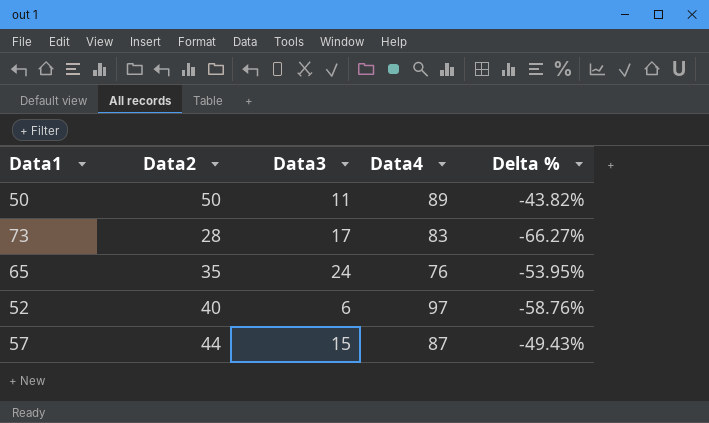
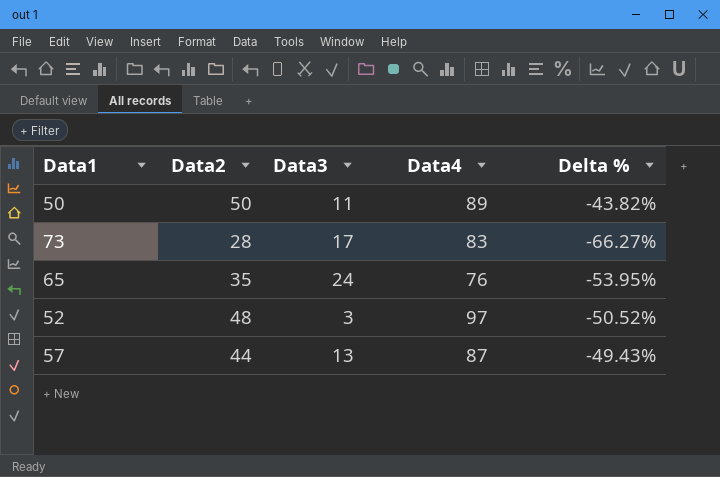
52 | Data2: 40 -> 48
52 | Data3: 6 -> 3
52 | Delta %: -58.76% -> -50.52%
57 | Data3: 15 -> 13

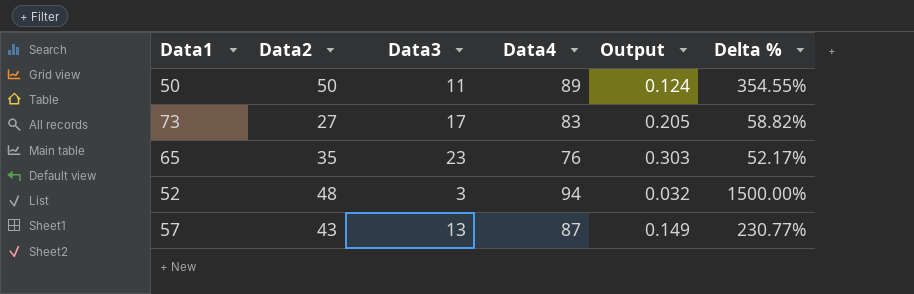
column Output | formula: none -> [Data3] / [Data4]
column Delta % | formula: ([Data2] - [Data4]) / [Data4] -> ([Data2] - [Data3]) / [Data3]
73 | Data2: 28 -> 27
65 | Data3: 24 -> 23
52 | Data4: 97 -> 94
57 | Data2: 44 -> 43

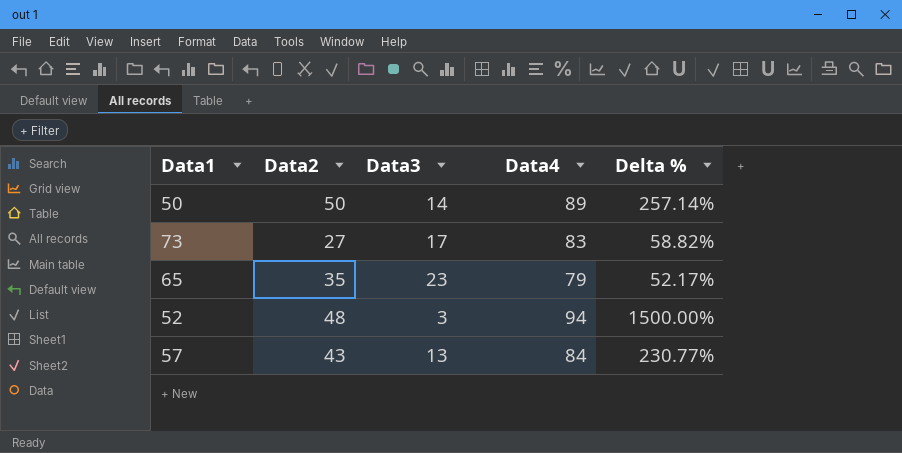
column Output | formula: [Data3] / [Data4] -> none
50 | Data3: 11 -> 14
50 | Delta %: 354.55% -> 257.14%
65 | Data4: 76 -> 79
57 | Data4: 87 -> 84

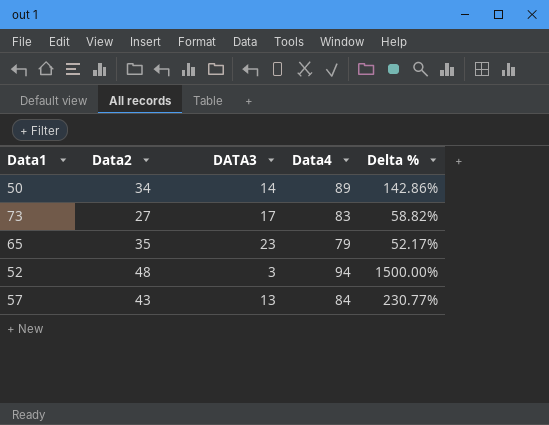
column name: Data3 -> DATA3
50 | Data2: 50 -> 34
50 | Delta %: 257.14% -> 142.86%

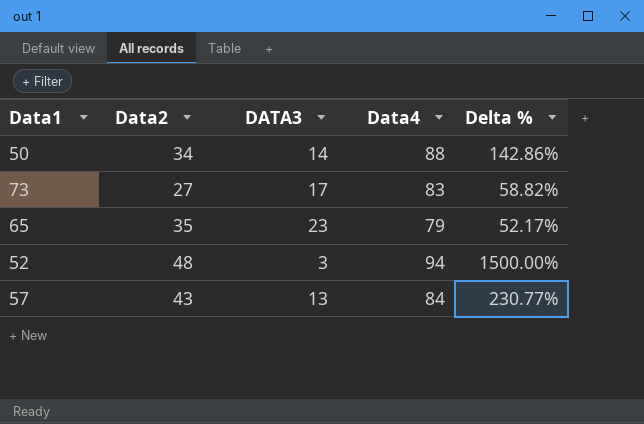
50 | Data4: 89 -> 88

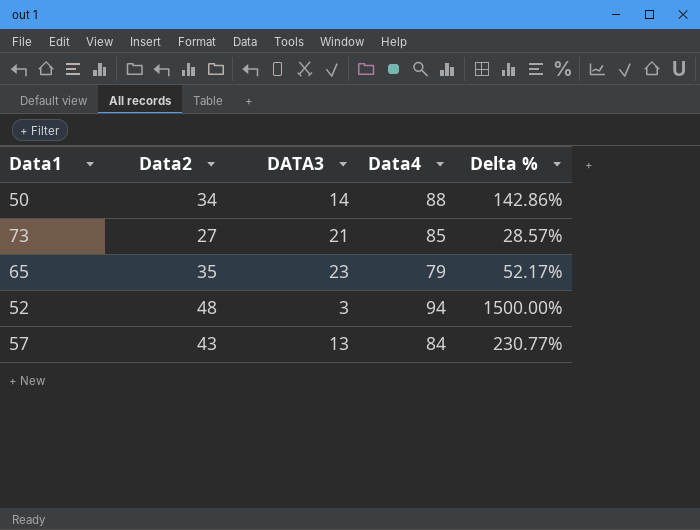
73 | DATA3: 17 -> 21
73 | Data4: 83 -> 85
73 | Delta %: 58.82% -> 28.57%

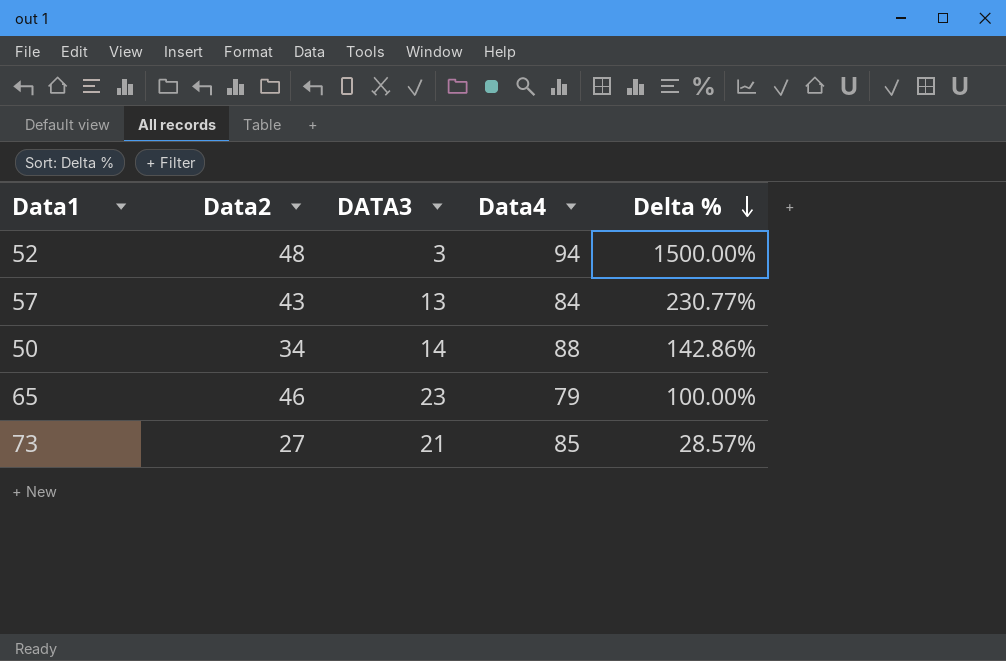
row order: none -> Delta % descending
65 | Data2: 35 -> 46
65 | Delta %: 52.17% -> 100.00%

